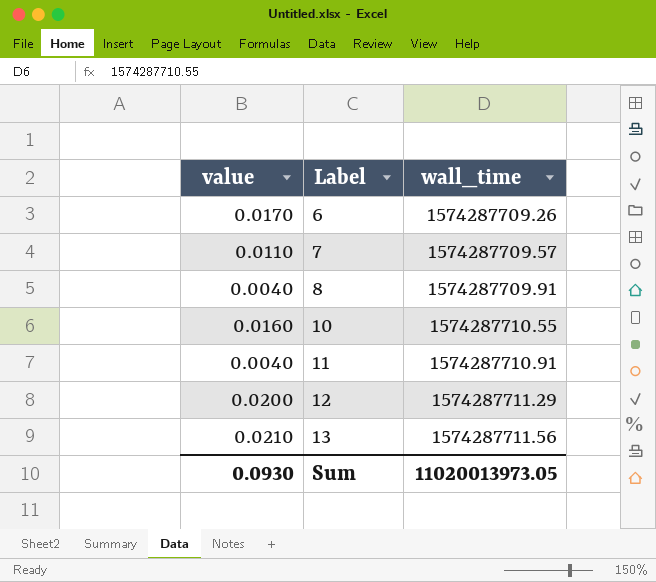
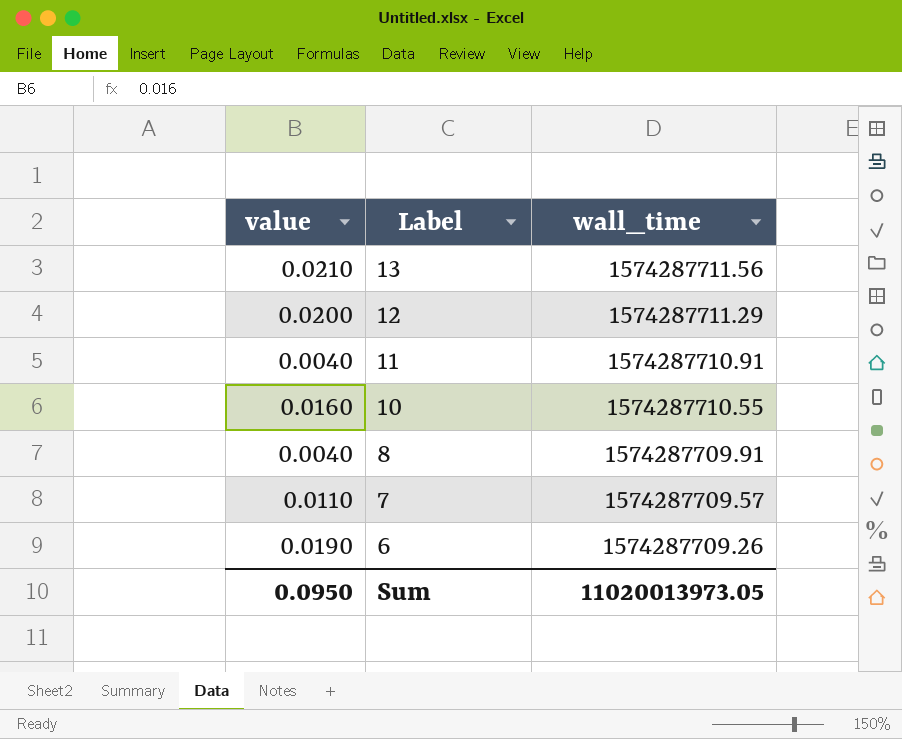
row order: Label ascending -> Label descending
6 | value: 0.0170 -> 0.0190
Sum | value: 0.0930 -> 0.0950

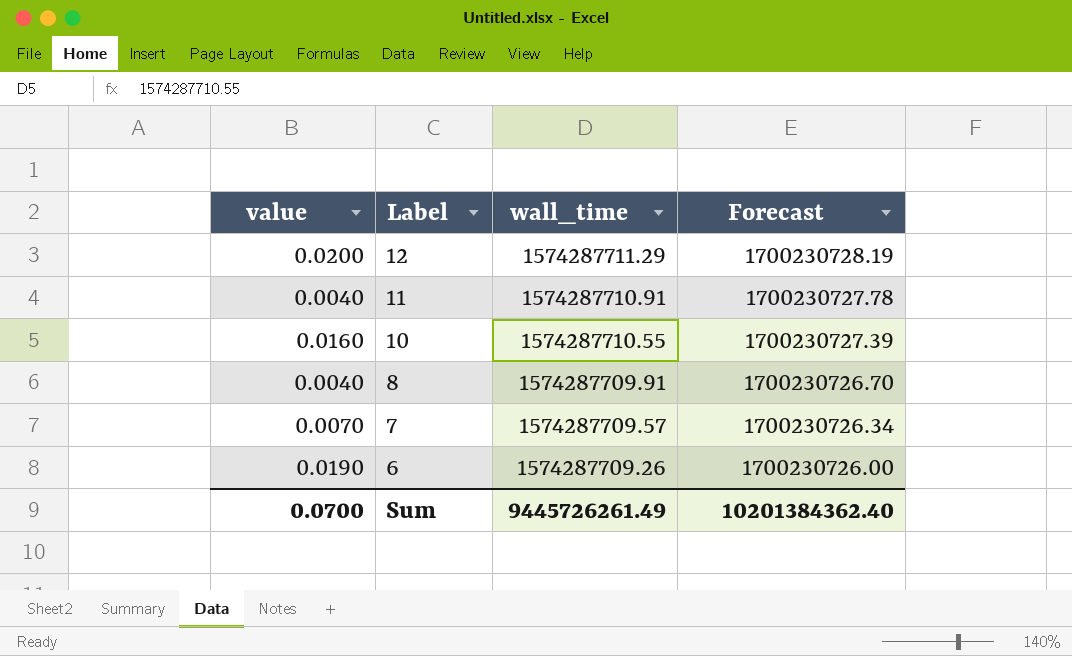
column Forecast | formula: none -> [wall_time] * 1.08
row 13: 0.0210 | 1574287711.56 -> none
7 | value: 0.0110 -> 0.0070
Sum | value: 0.0950 -> 0.0700
Sum | wall_time: 11020013973.05 -> 9445726261.49

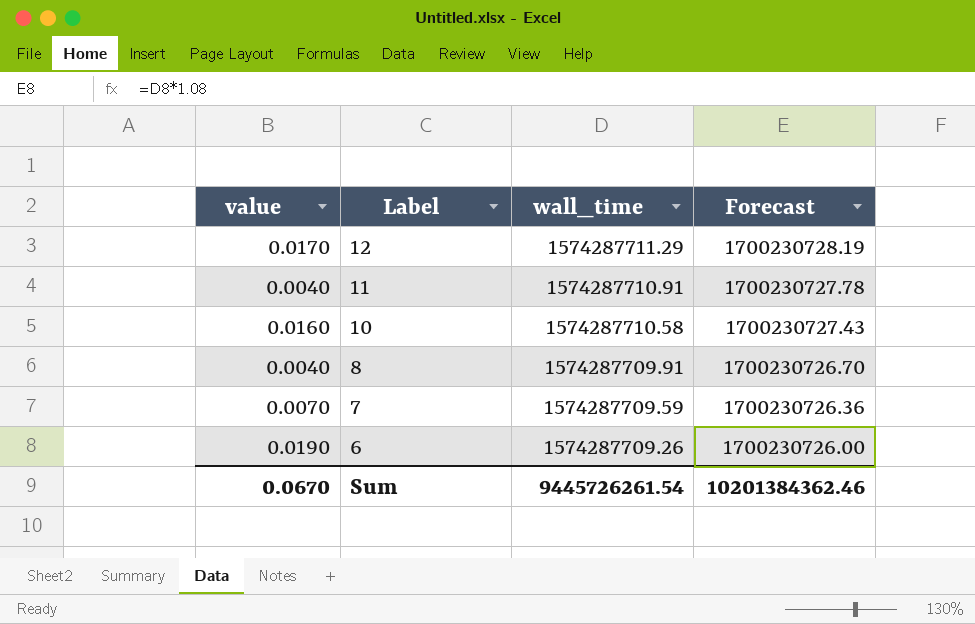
12 | value: 0.0200 -> 0.0170
10 | wall_time: 1574287710.55 -> 1574287710.58
10 | Forecast: 1700230727.39 -> 1700230727.43
7 | wall_time: 1574287709.57 -> 1574287709.59
7 | Forecast: 1700230726.34 -> 1700230726.36
Sum | value: 0.0700 -> 0.0670
Sum | wall_time: 9445726261.49 -> 9445726261.54
Sum | Forecast: 10201384362.40 -> 10201384362.46

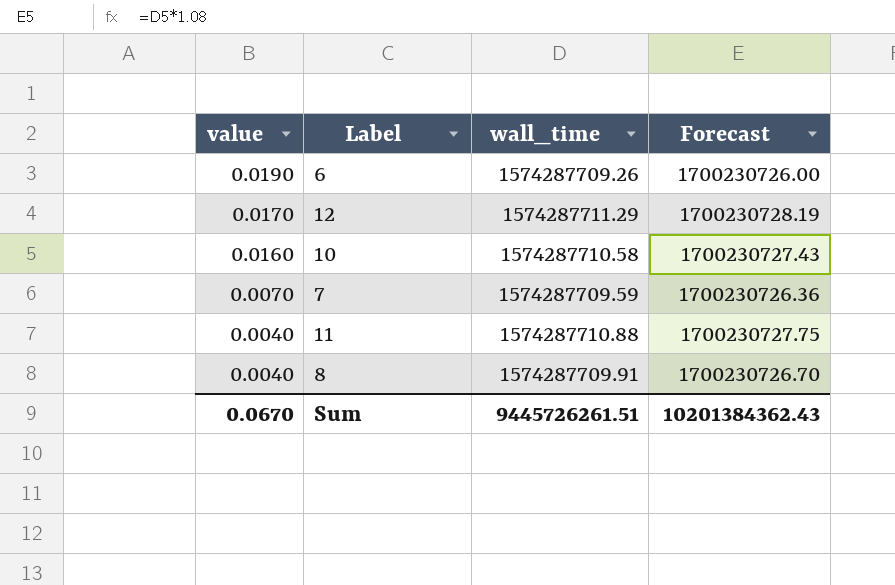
row order: Label descending -> value descending
11 | wall_time: 1574287710.91 -> 1574287710.88
11 | Forecast: 1700230727.78 -> 1700230727.75
Sum | wall_time: 9445726261.54 -> 9445726261.51
Sum | Forecast: 10201384362.46 -> 10201384362.43

